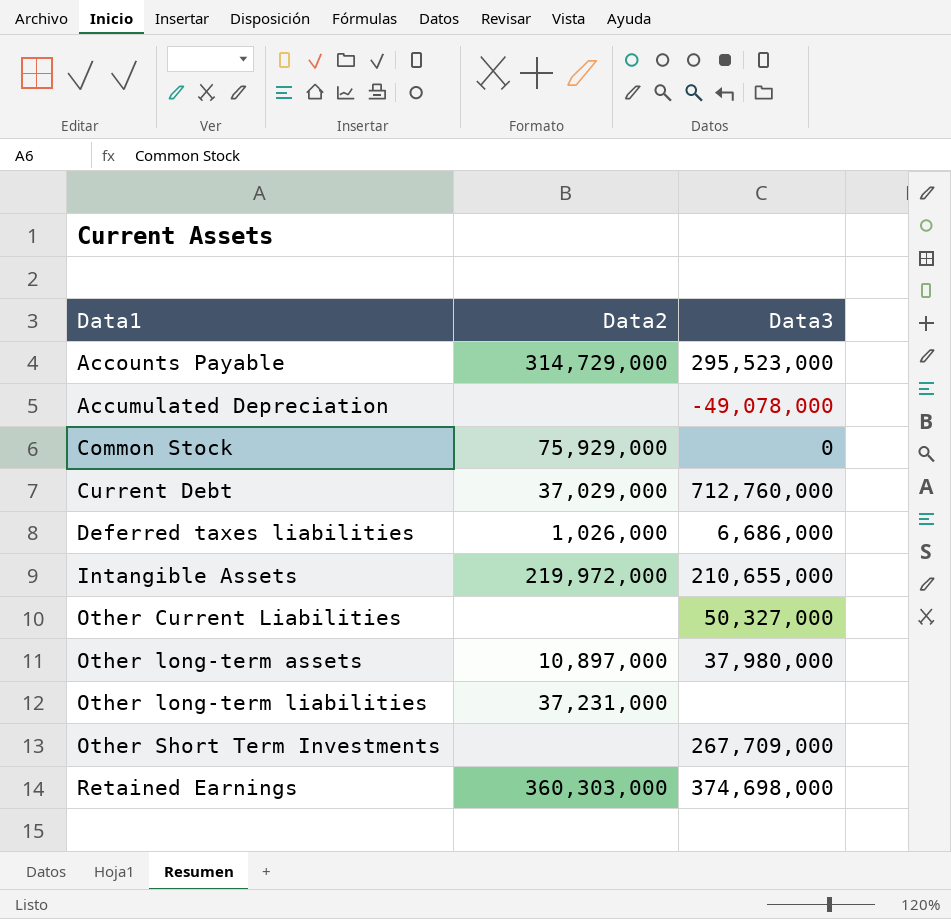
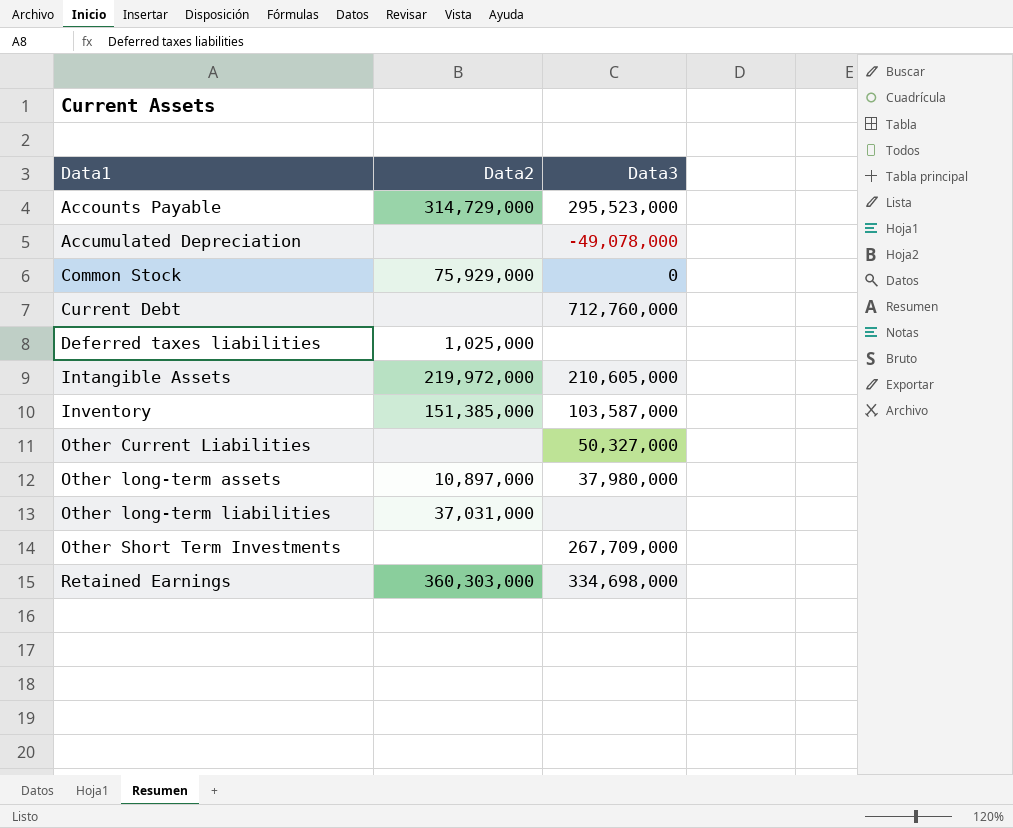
Current Debt | Data2: 37,029,000 -> none
Deferred taxes liabilities | Data2: 1,026,000 -> 1,025,000
Deferred taxes liabilities | Data3: 6,686,000 -> none
Intangible Assets | Data3: 210,655,000 -> 210,605,000
row Inventory: none -> 151,385,000 | 103,587,000
Other long-term liabilities | Data2: 37,231,000 -> 37,031,000
Retained Earnings | Data3: 374,698,000 -> 334,698,000

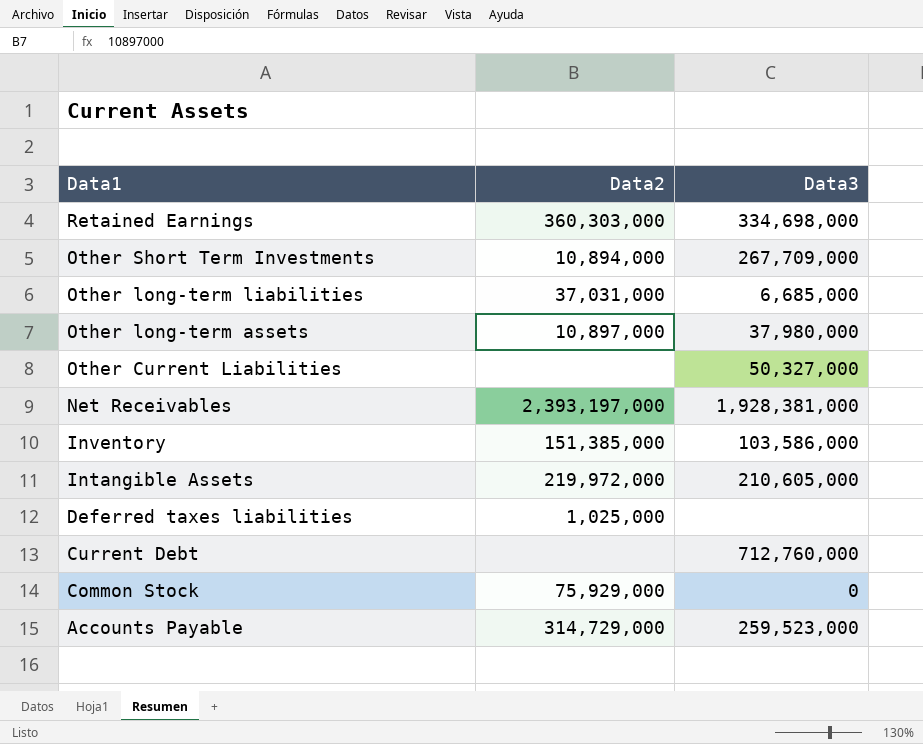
row order: Data1 ascending -> Data1 descending
row Accumulated Depreciation: none | -49,078,000 -> none
Other Short Term Investments | Data2: none -> 10,894,000
Other long-term liabilities | Data3: none -> 6,685,000
row Net Receivables: none -> 2,393,197,000 | 1,928,381,000
Inventory | Data3: 103,587,000 -> 103,586,000
Accounts Payable | Data3: 295,523,000 -> 259,523,000

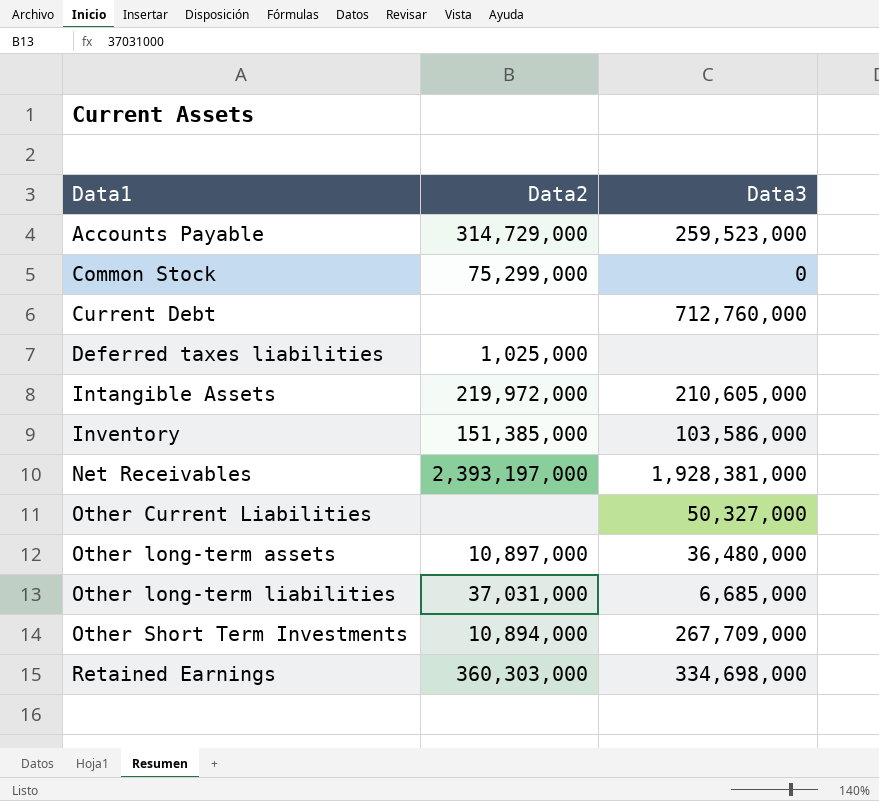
row order: Data1 descending -> Data1 ascending
Common Stock | Data2: 75,929,000 -> 75,299,000
Other long-term assets | Data3: 37,980,000 -> 36,480,000

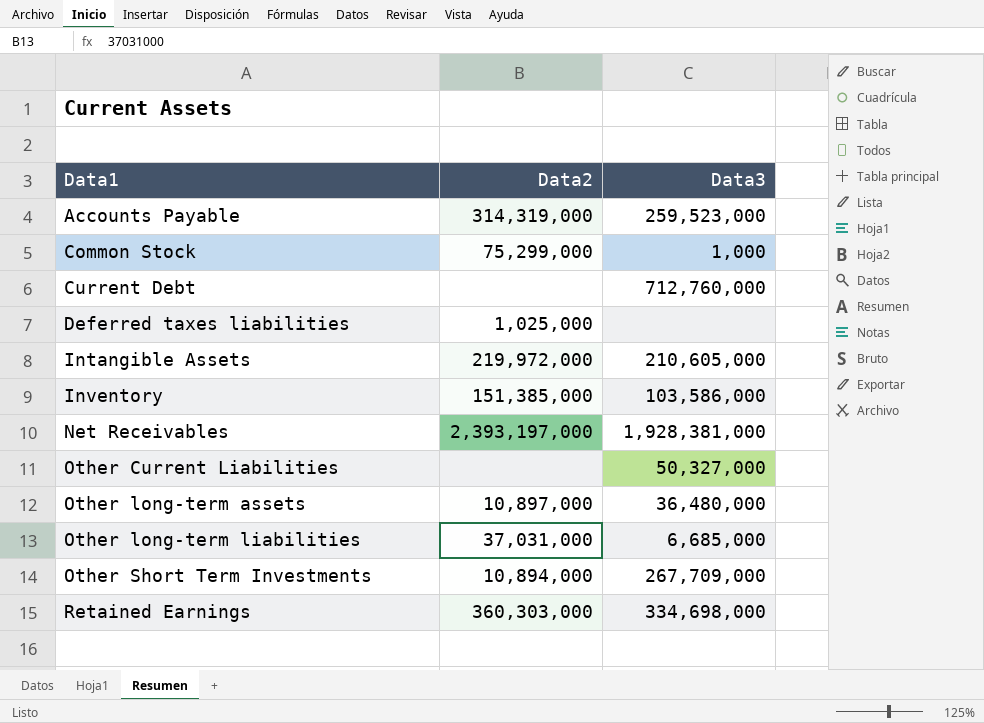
Accounts Payable | Data2: 314,729,000 -> 314,319,000
Common Stock | Data3: 0 -> 1,000

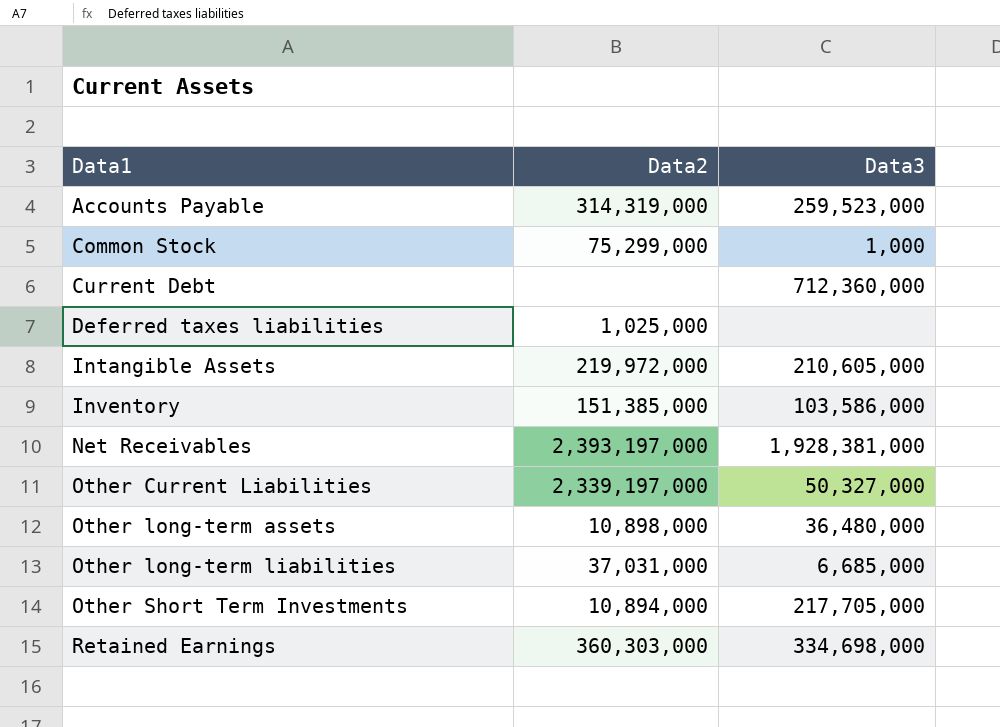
Current Debt | Data3: 712,760,000 -> 712,360,000
Other Current Liabilities | Data2: none -> 2,339,197,000
Other long-term assets | Data2: 10,897,000 -> 10,898,000
Other Short Term Investments | Data3: 267,709,000 -> 217,705,000

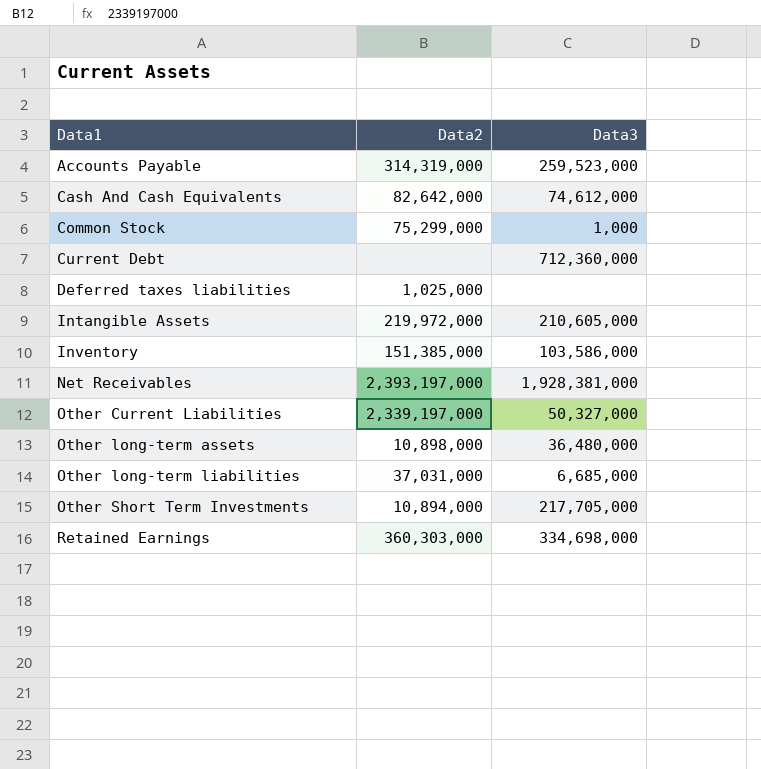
row Cash And Cash Equivalents: none -> 82,642,000 | 74,612,000

